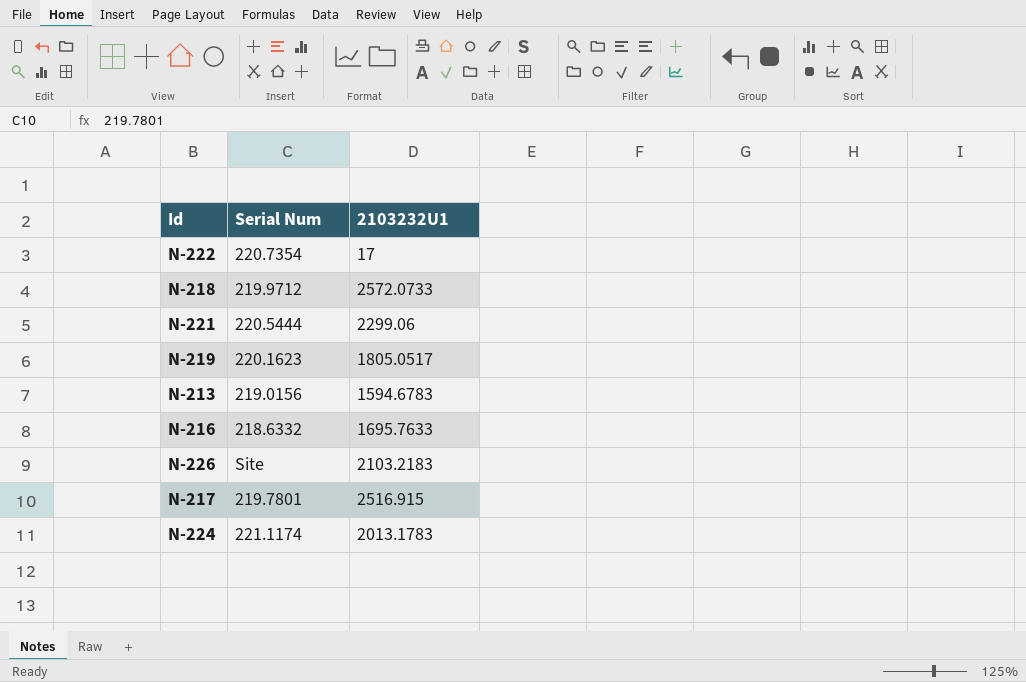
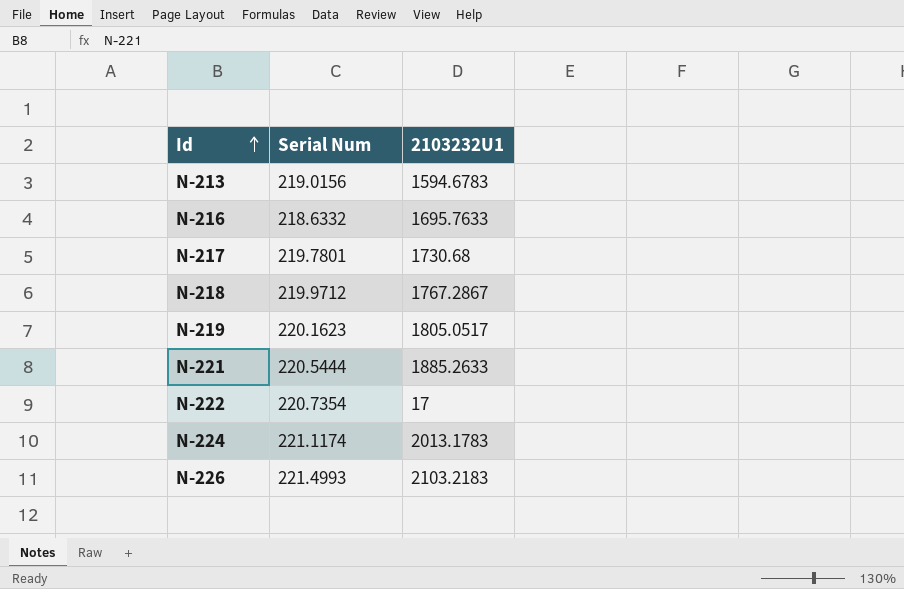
row order: none -> Id ascending
N-217 | 2103232U1: 2516.915 -> 1730.68
N-218 | 2103232U1: 2572.0733 -> 1767.2867
N-221 | 2103232U1: 2299.06 -> 1885.2633
N-226 | Serial Num: Site -> 221.4993

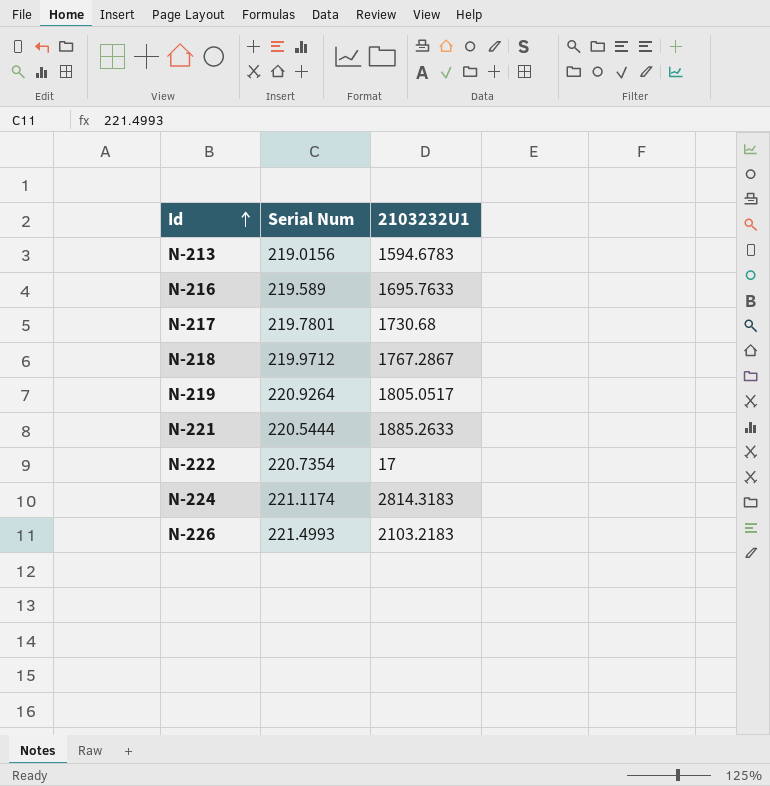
N-216 | Serial Num: 218.6332 -> 219.589
N-219 | Serial Num: 220.1623 -> 220.9264
N-224 | 2103232U1: 2013.1783 -> 2814.3183

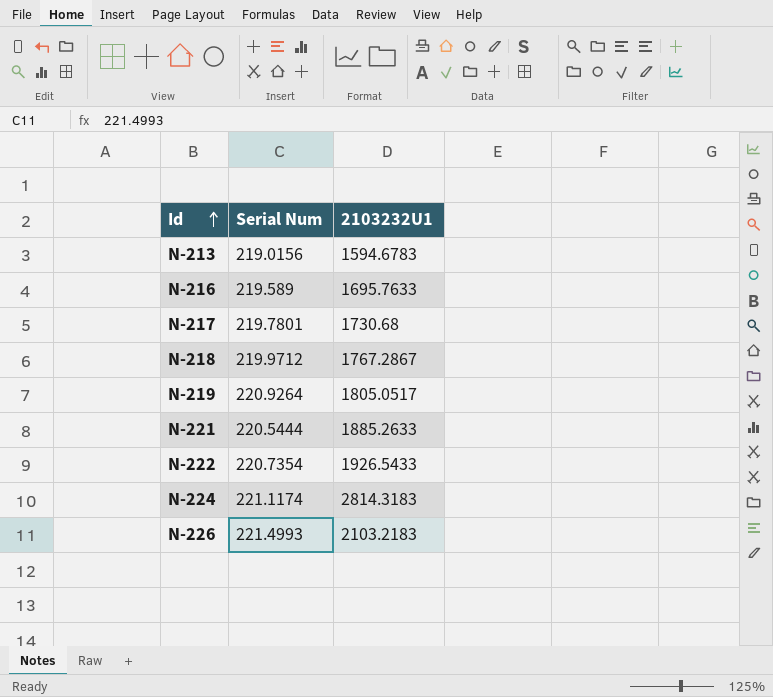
N-222 | 2103232U1: 17 -> 1926.5433

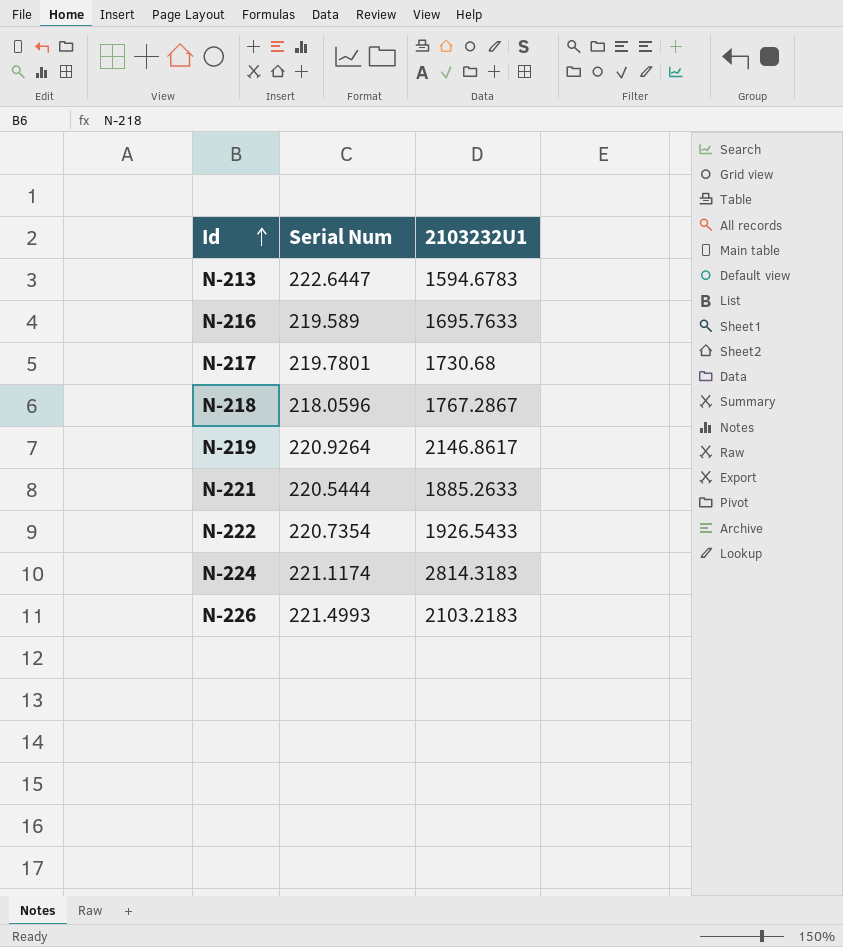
N-213 | Serial Num: 219.0156 -> 222.6447
N-218 | Serial Num: 219.9712 -> 218.0596
N-219 | 2103232U1: 1805.0517 -> 2146.8617

